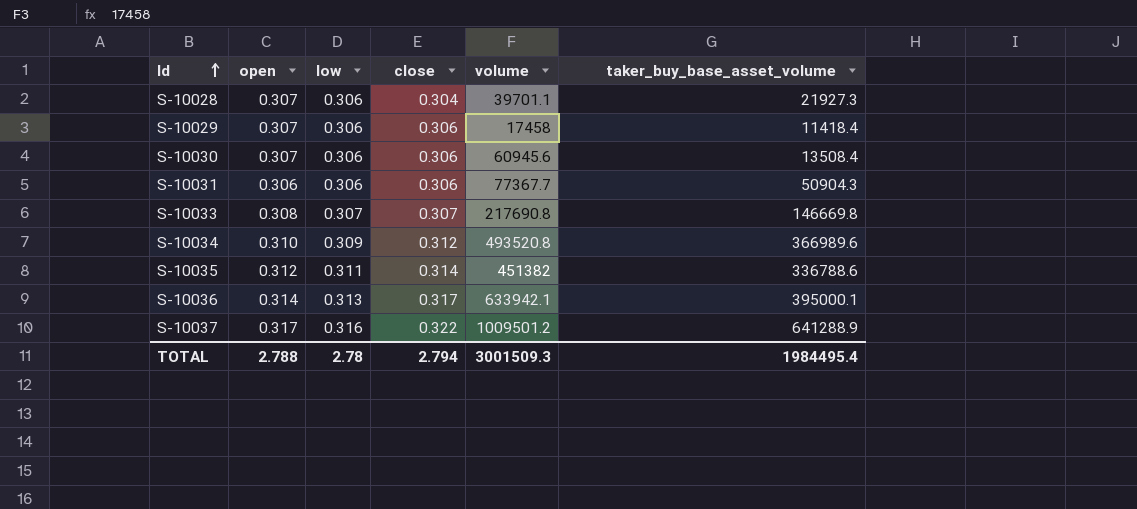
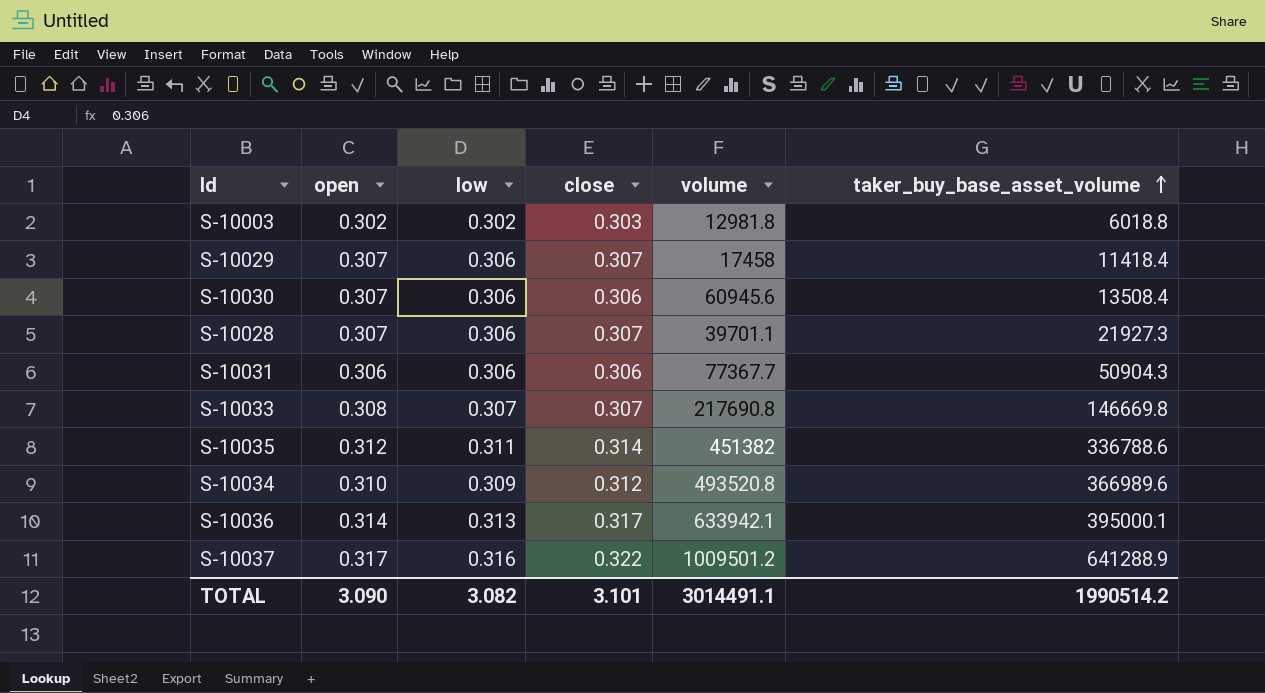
row order: Id ascending -> taker_buy_base_asset_volume ascending
row S-10003: none -> 0.302 | 0.302 | 0.303 | 12981.8 | 6018.8
S-10029 | close: 0.306 -> 0.307
S-10028 | close: 0.304 -> 0.307
TOTAL | open: 2.788 -> 3.090
TOTAL | low: 2.78 -> 3.082
TOTAL | close: 2.794 -> 3.101
TOTAL | volume: 3001509.3 -> 3014491.1
TOTAL | taker_buy_base_asset_volume: 1984495.4 -> 1990514.2

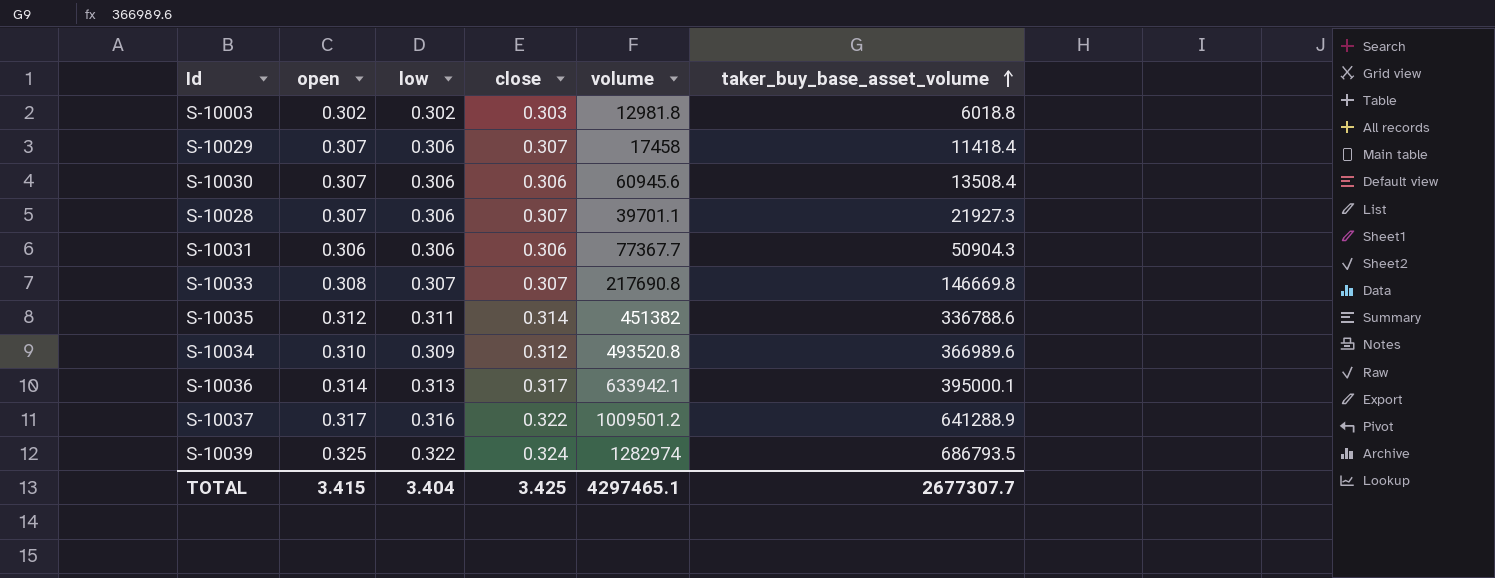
row S-10039: none -> 0.325 | 0.322 | 0.324 | 1282974 | 686793.5
TOTAL | open: 3.090 -> 3.415
TOTAL | low: 3.082 -> 3.404
TOTAL | close: 3.101 -> 3.425
TOTAL | volume: 3014491.1 -> 4297465.1
TOTAL | taker_buy_base_asset_volume: 1990514.2 -> 2677307.7

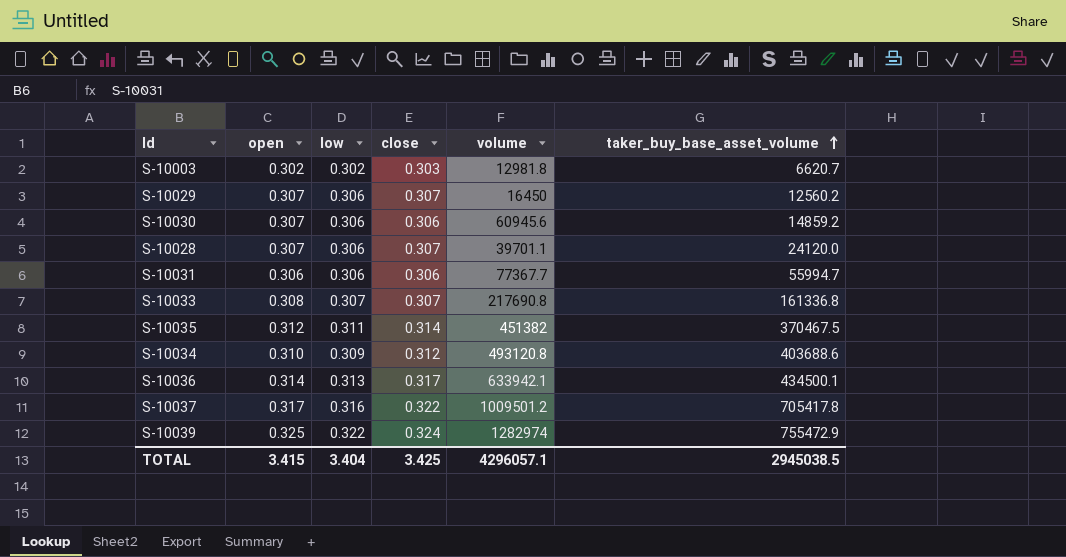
S-10003 | taker_buy_base_asset_volume: 6018.8 -> 6620.7
S-10029 | volume: 17458 -> 16450
S-10029 | taker_buy_base_asset_volume: 11418.4 -> 12560.2
S-10030 | taker_buy_base_asset_volume: 13508.4 -> 14859.2
S-10028 | taker_buy_base_asset_volume: 21927.3 -> 24120.0
S-10031 | taker_buy_base_asset_volume: 50904.3 -> 55994.7
S-10033 | taker_buy_base_asset_volume: 146669.8 -> 161336.8
S-10035 | taker_buy_base_asset_volume: 336788.6 -> 370467.5
S-10034 | volume: 493520.8 -> 493120.8
S-10034 | taker_buy_base_asset_volume: 366989.6 -> 403688.6
S-10036 | taker_buy_base_asset_volume: 395000.1 -> 434500.1
S-10037 | taker_buy_base_asset_volume: 641288.9 -> 705417.8
S-10039 | taker_buy_base_asset_volume: 686793.5 -> 755472.9
TOTAL | volume: 4297465.1 -> 4296057.1
TOTAL | taker_buy_base_asset_volume: 2677307.7 -> 2945038.5

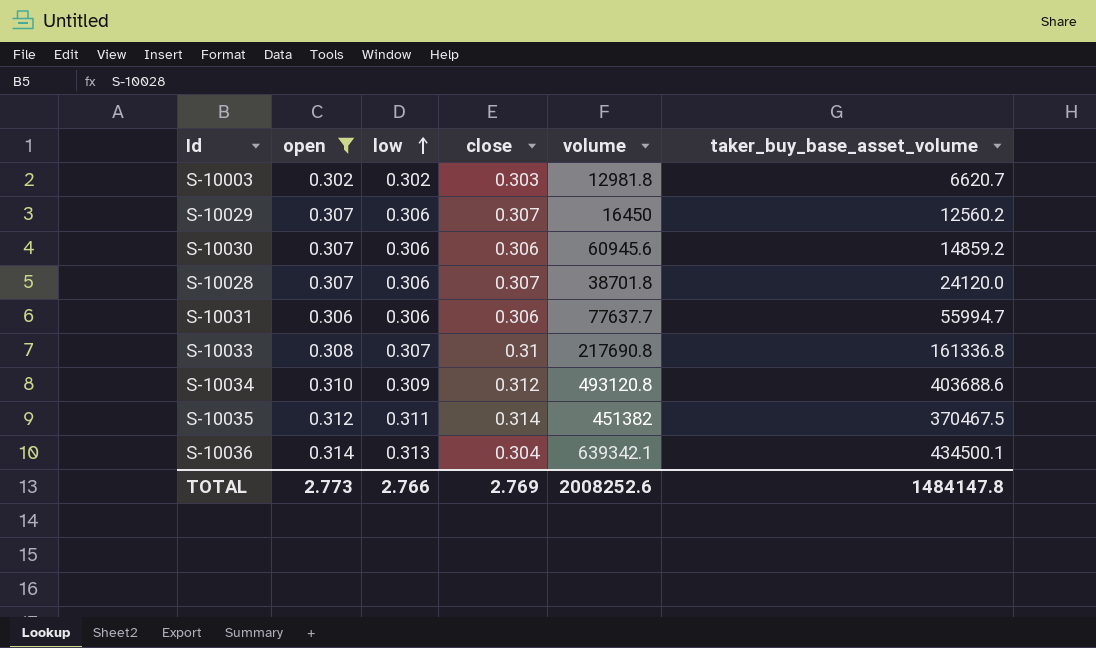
filter: none -> open <= 0.314
row order: taker_buy_base_asset_volume ascending -> low ascending
S-10028 | volume: 39701.1 -> 38701.8
S-10031 | volume: 77367.7 -> 77637.7
S-10033 | close: 0.307 -> 0.31
S-10036 | close: 0.317 -> 0.304
S-10036 | volume: 633942.1 -> 639342.1
TOTAL | open: 3.415 -> 2.773
TOTAL | low: 3.404 -> 2.766
TOTAL | close: 3.425 -> 2.769
TOTAL | volume: 4296057.1 -> 2008252.6
TOTAL | taker_buy_base_asset_volume: 2945038.5 -> 1484147.8

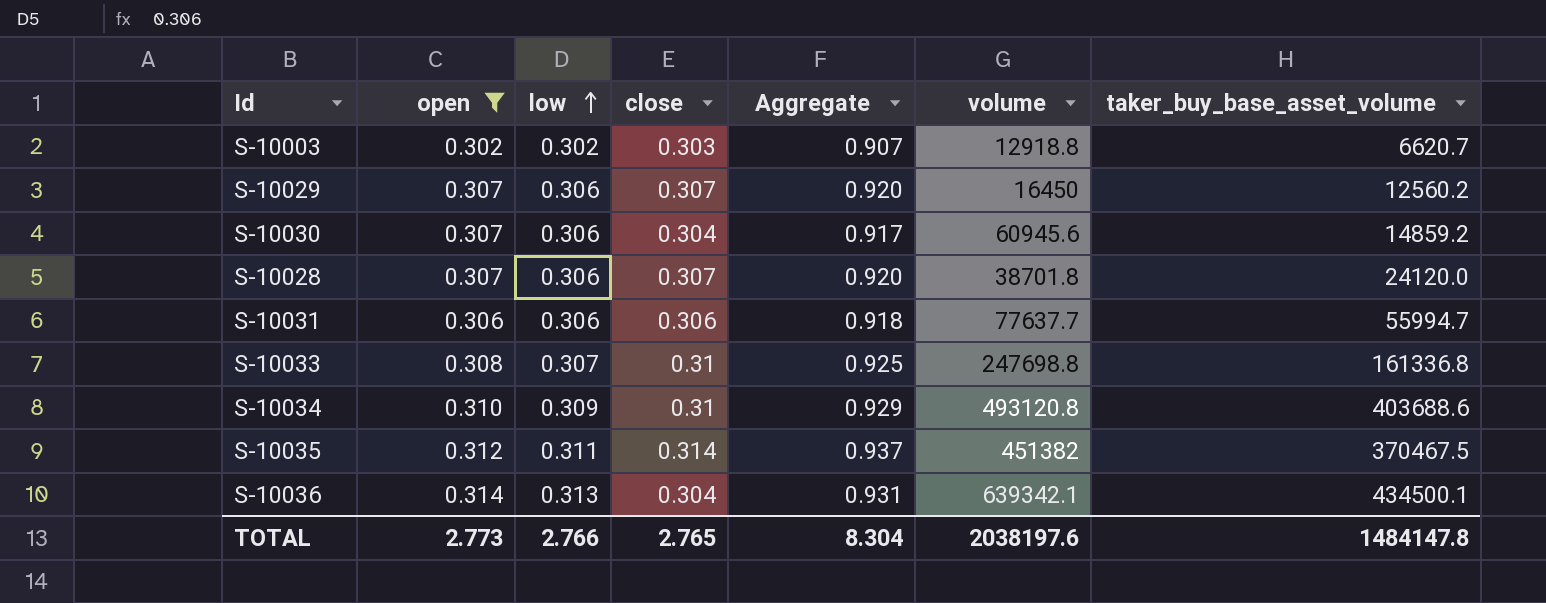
column Aggregate | formula: none -> [open] + [low] + [close]
S-10003 | volume: 12981.8 -> 12918.8
S-10030 | close: 0.306 -> 0.304
S-10033 | volume: 217690.8 -> 247698.8
S-10034 | close: 0.312 -> 0.31
TOTAL | close: 2.769 -> 2.765
TOTAL | volume: 2008252.6 -> 2038197.6

